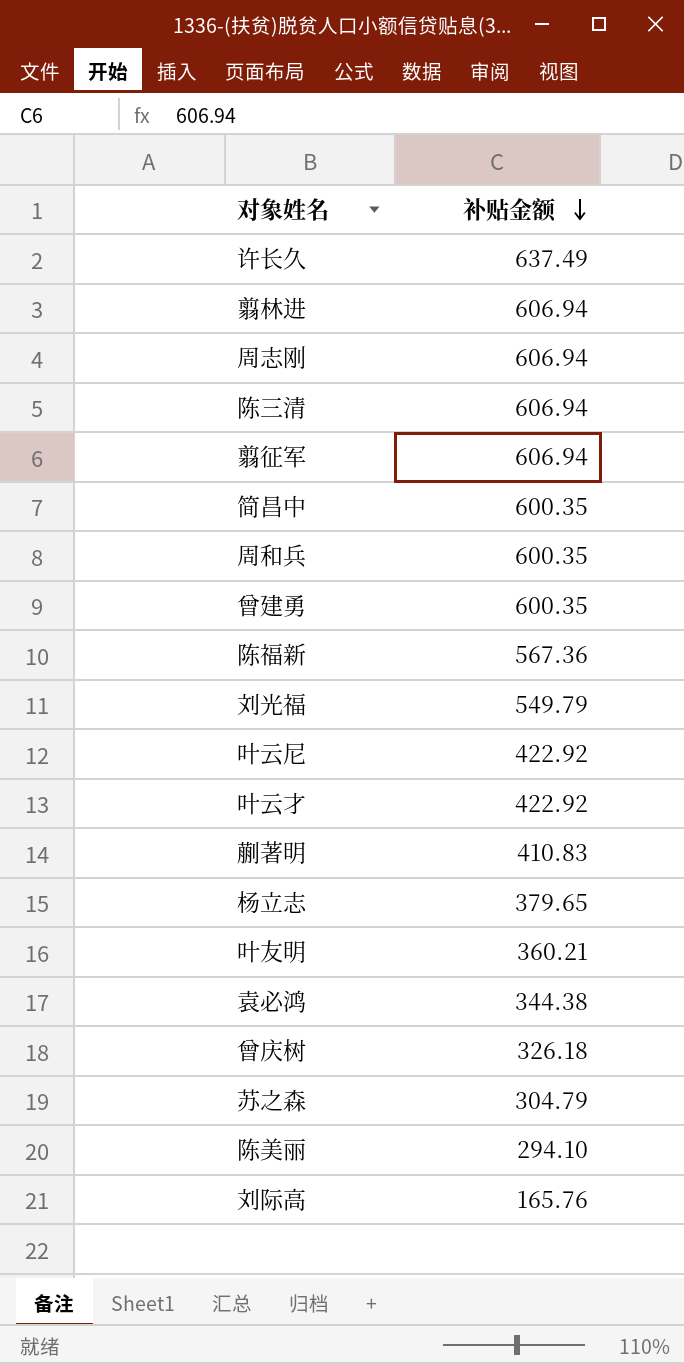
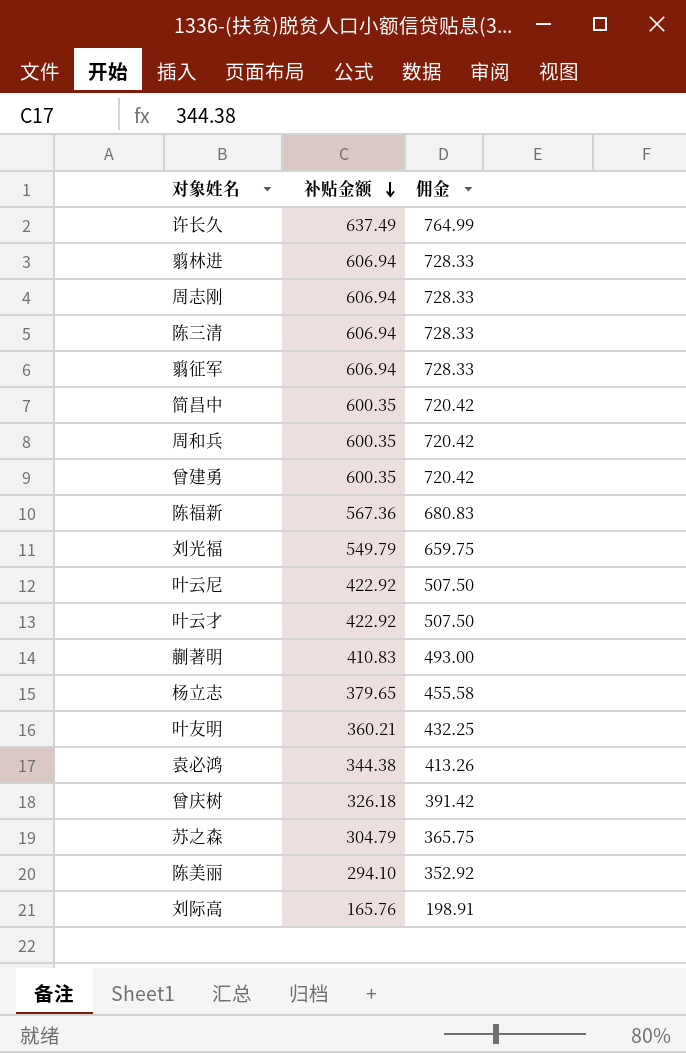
column 佣金 | formula: none -> [补贴金额] * 1.2

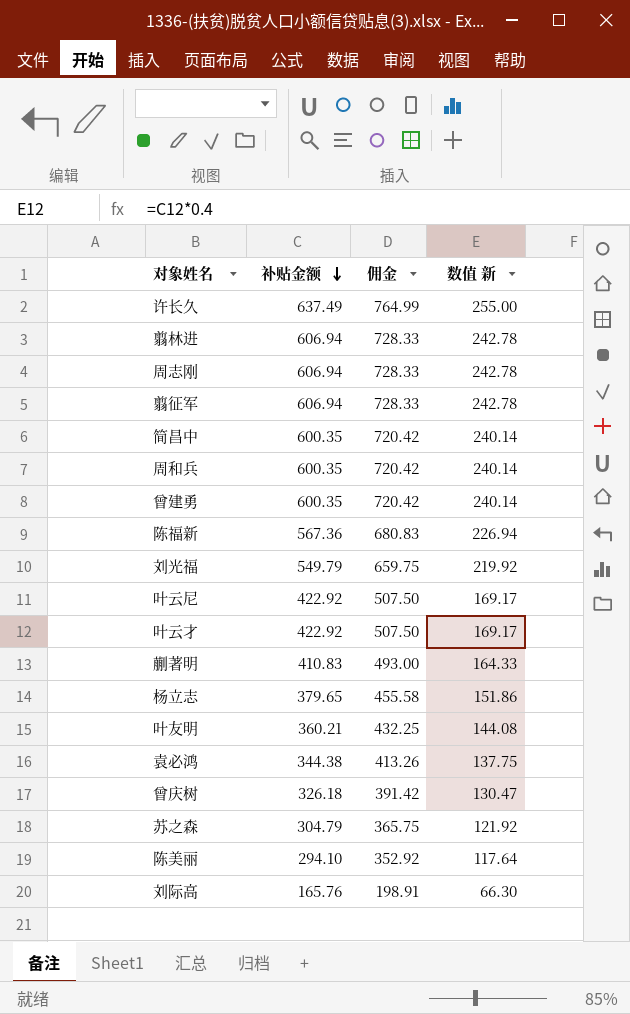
column 数值 新 | formula: none -> [补贴金额] * 0.4
row 陈三清: 606.94 | 728.33 -> none

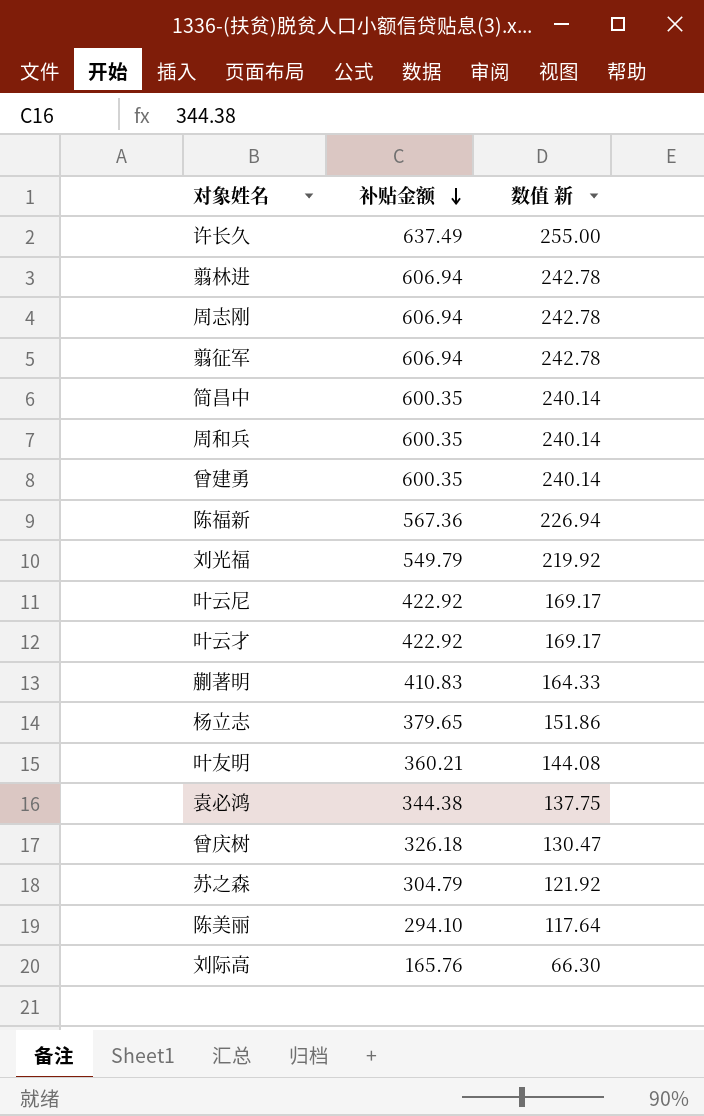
column 佣金 | formula: [补贴金额] * 1.2 -> none

